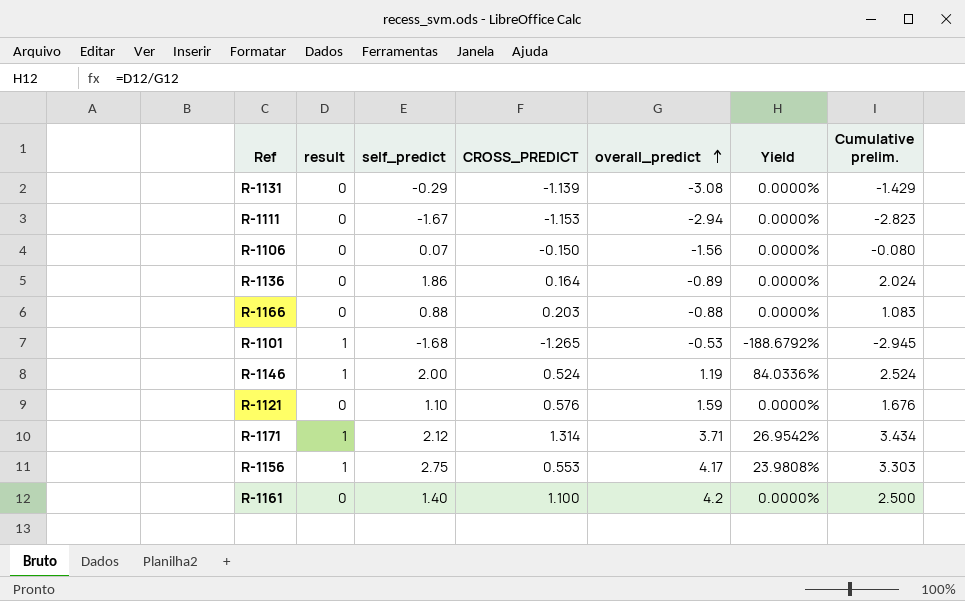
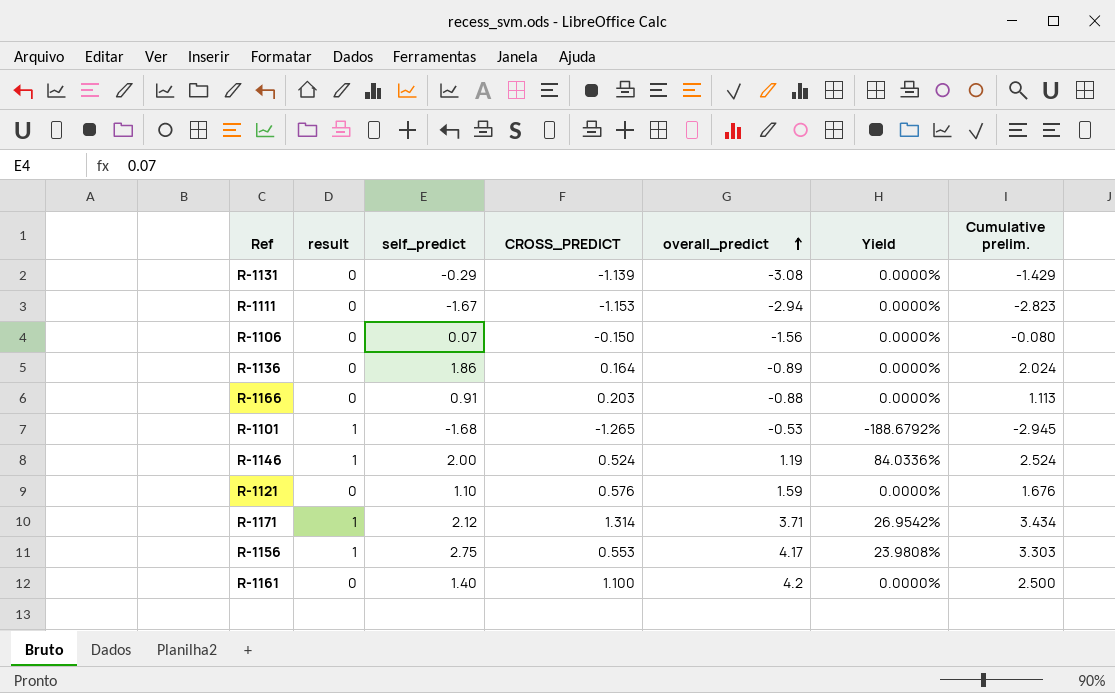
R-1166 | self_predict: 0.88 -> 0.91
R-1166 | Cumulative prelim.: 1.083 -> 1.113

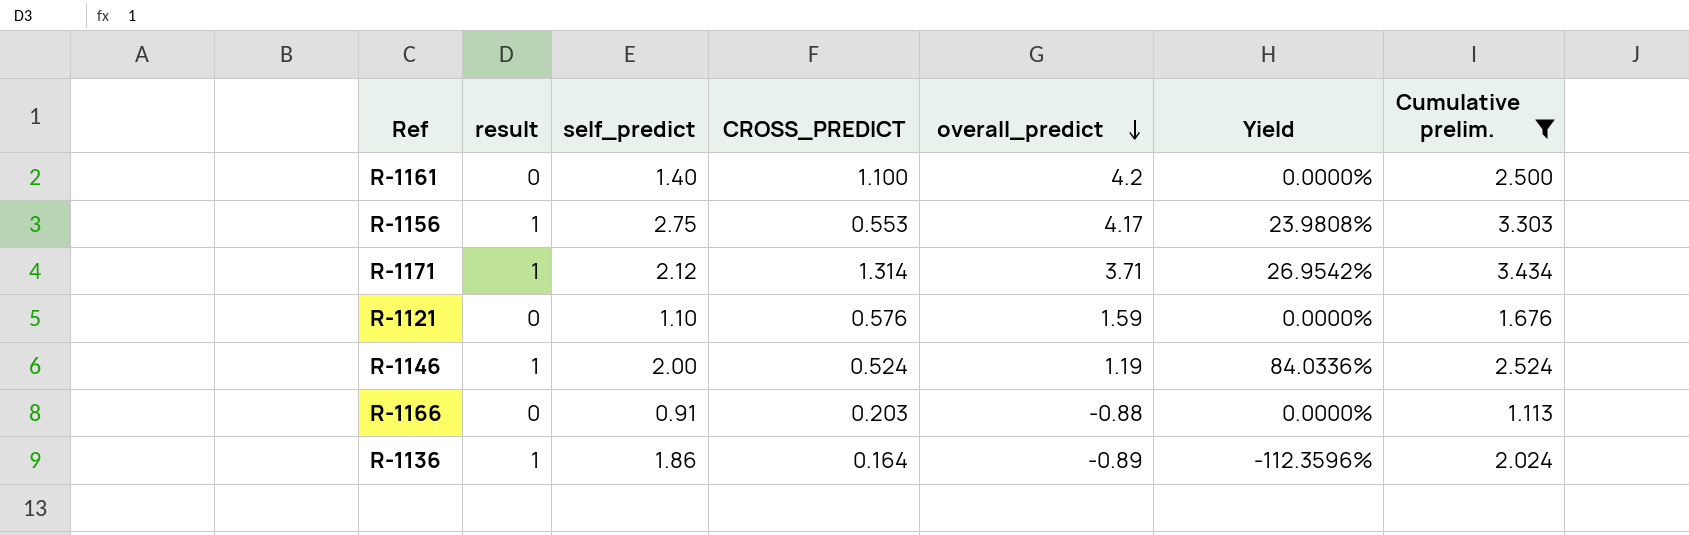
filter: none -> Cumulative prelim. >= 1.113
row order: overall_predict ascending -> overall_predict descending
R-1136 | result: 0 -> 1
R-1136 | Yield: 0.0000% -> -112.3596%

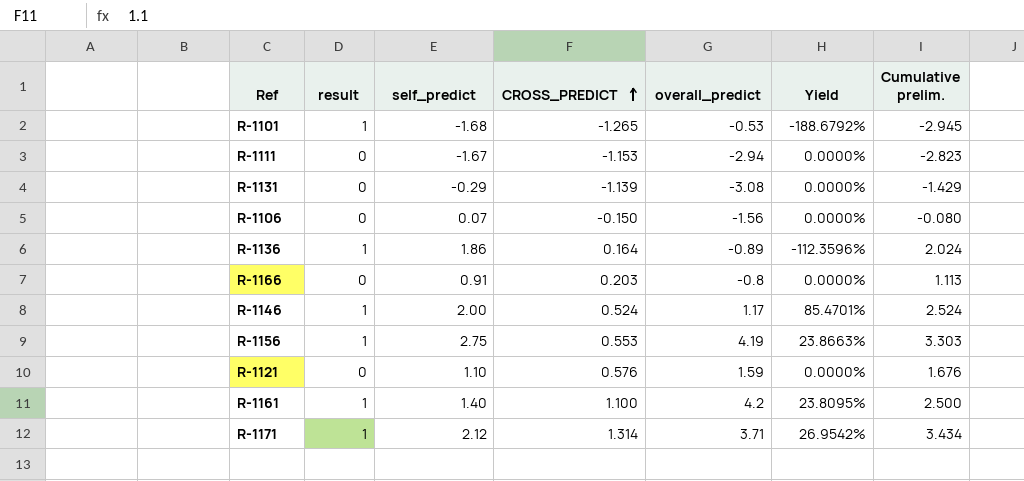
filter: Cumulative prelim. >= 1.113 -> none
row order: overall_predict descending -> CROSS_PREDICT ascending
R-1166 | overall_predict: -0.88 -> -0.8
R-1146 | overall_predict: 1.19 -> 1.17
R-1146 | Yield: 84.0336% -> 85.4701%
R-1156 | overall_predict: 4.17 -> 4.19
R-1156 | Yield: 23.9808% -> 23.8663%
R-1161 | result: 0 -> 1
R-1161 | Yield: 0.0000% -> 23.8095%

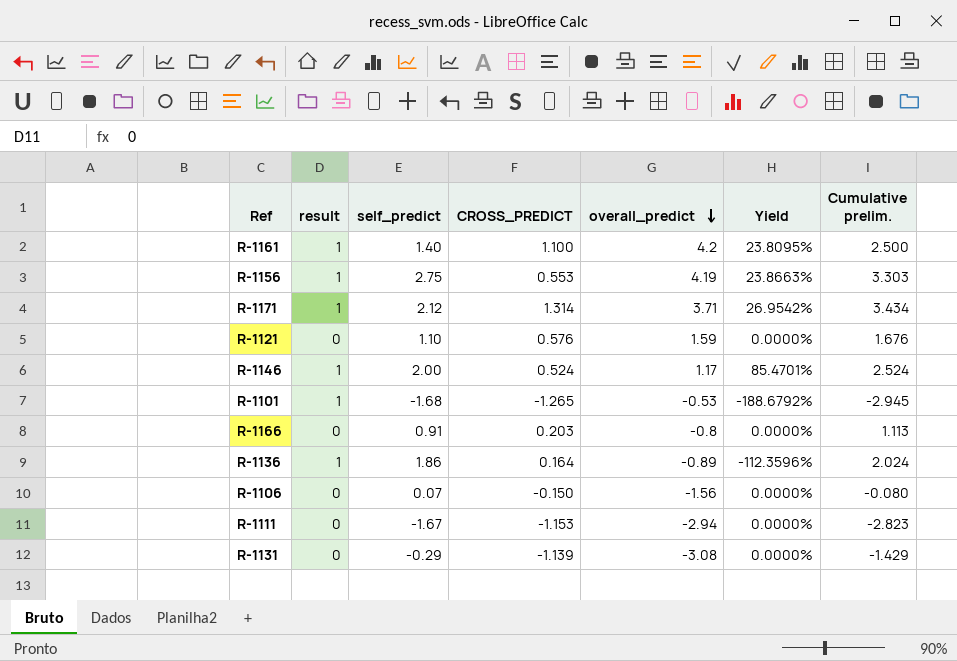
row order: CROSS_PREDICT ascending -> overall_predict descending

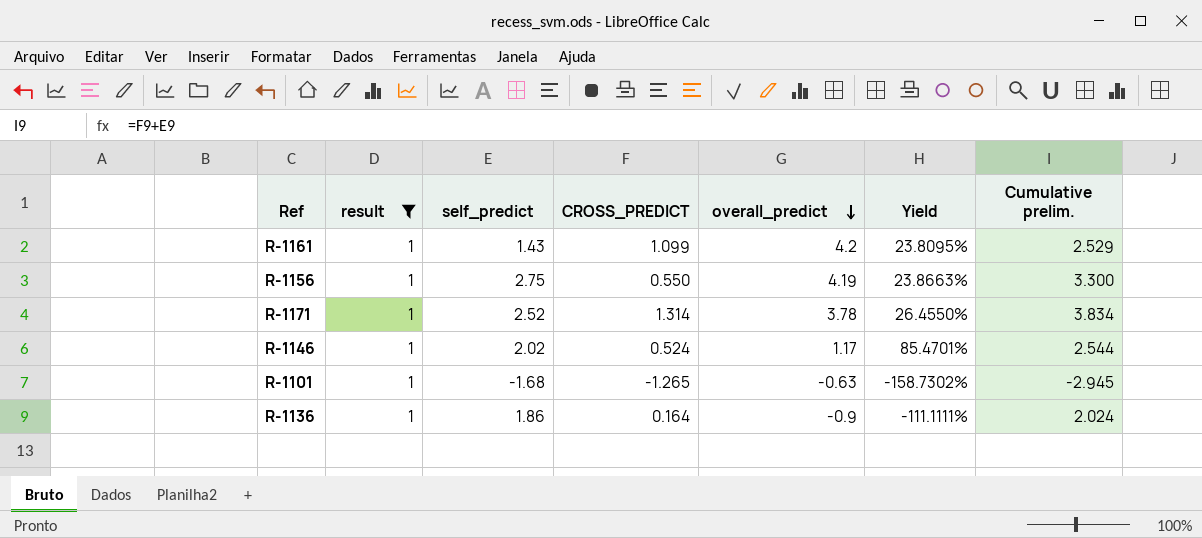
filter: none -> result = 1
R-1161 | self_predict: 1.40 -> 1.43
R-1161 | CROSS_PREDICT: 1.100 -> 1.099
R-1161 | Cumulative prelim.: 2.500 -> 2.529
R-1156 | CROSS_PREDICT: 0.553 -> 0.550
R-1156 | Cumulative prelim.: 3.303 -> 3.300
R-1171 | self_predict: 2.12 -> 2.52
R-1171 | overall_predict: 3.71 -> 3.78
R-1171 | Yield: 26.9542% -> 26.4550%
R-1171 | Cumulative prelim.: 3.434 -> 3.834
R-1146 | self_predict: 2.00 -> 2.02
R-1146 | Cumulative prelim.: 2.524 -> 2.544
R-1101 | overall_predict: -0.53 -> -0.63
R-1101 | Yield: -188.6792% -> -158.7302%
R-1136 | overall_predict: -0.89 -> -0.9
R-1136 | Yield: -112.3596% -> -111.1111%

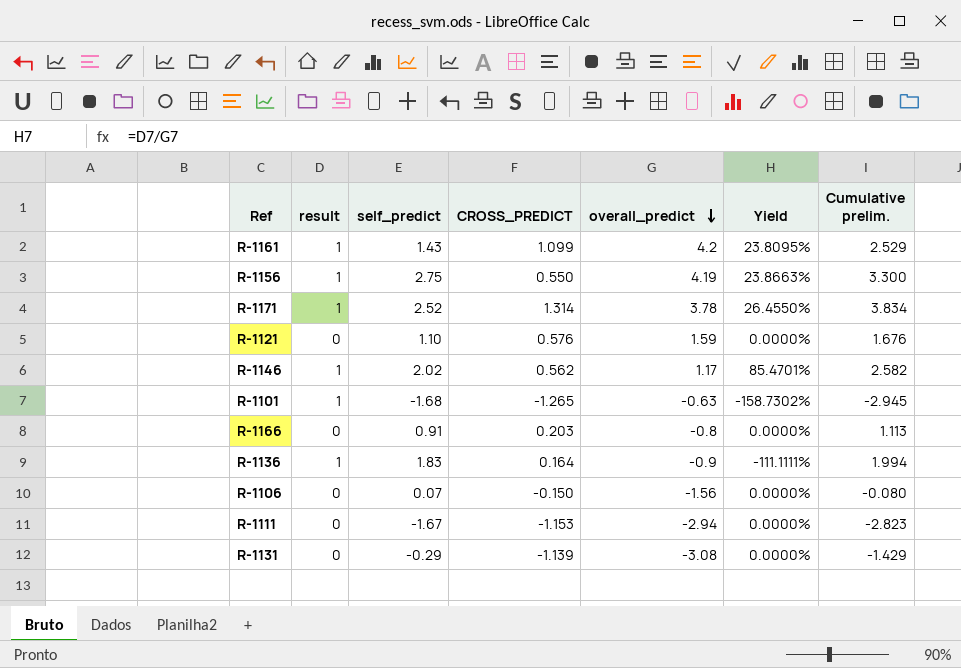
filter: result = 1 -> none
R-1146 | CROSS_PREDICT: 0.524 -> 0.562
R-1146 | Cumulative prelim.: 2.544 -> 2.582
R-1136 | self_predict: 1.86 -> 1.83
R-1136 | Cumulative prelim.: 2.024 -> 1.994

